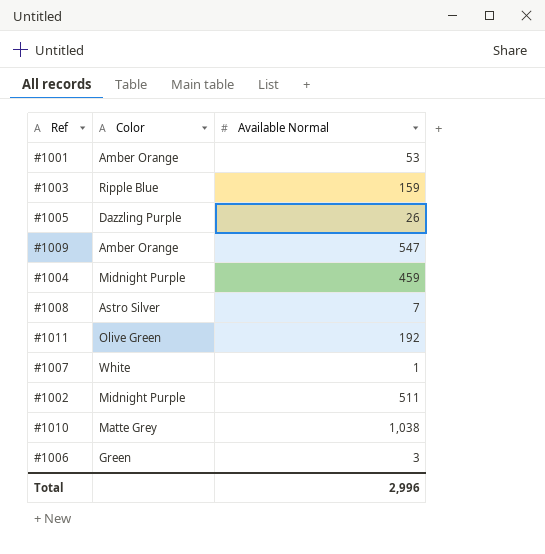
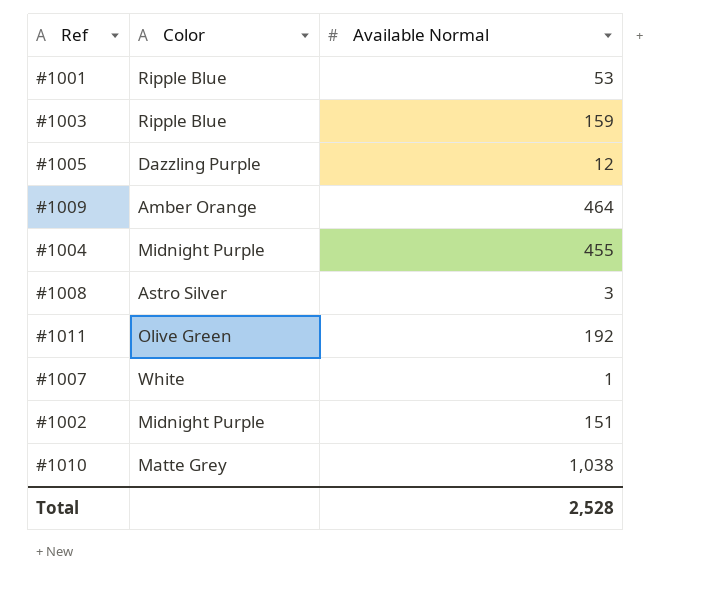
row #1006: Green | 3 -> none
#1001 | Color: Amber Orange -> Ripple Blue
#1005 | Available Normal: 26 -> 12
#1009 | Available Normal: 547 -> 464
#1004 | Available Normal: 459 -> 455
#1008 | Available Normal: 7 -> 3
#1002 | Available Normal: 511 -> 151
Total | Available Normal: 2,996 -> 2,528

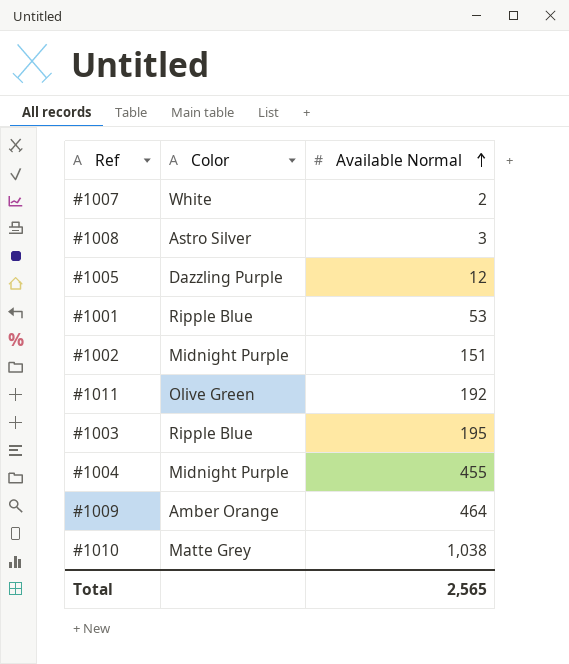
row order: none -> Available Normal ascending
#1007 | Available Normal: 1 -> 2
#1003 | Available Normal: 159 -> 195
Total | Available Normal: 2,528 -> 2,565

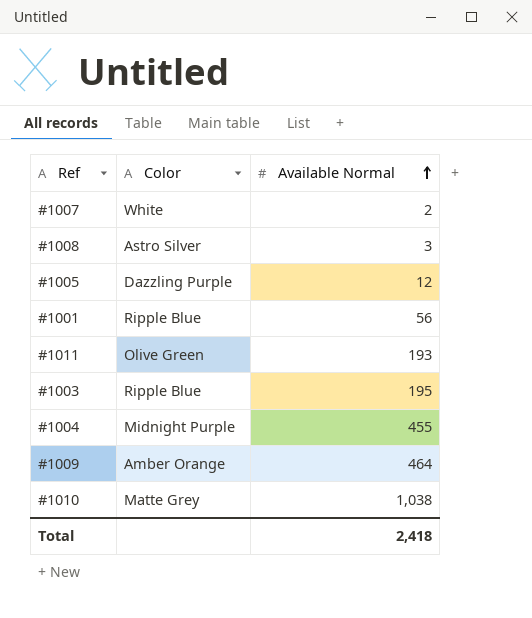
row #1002: Midnight Purple | 151 -> none
#1001 | Available Normal: 53 -> 56
#1011 | Available Normal: 192 -> 193
Total | Available Normal: 2,565 -> 2,418

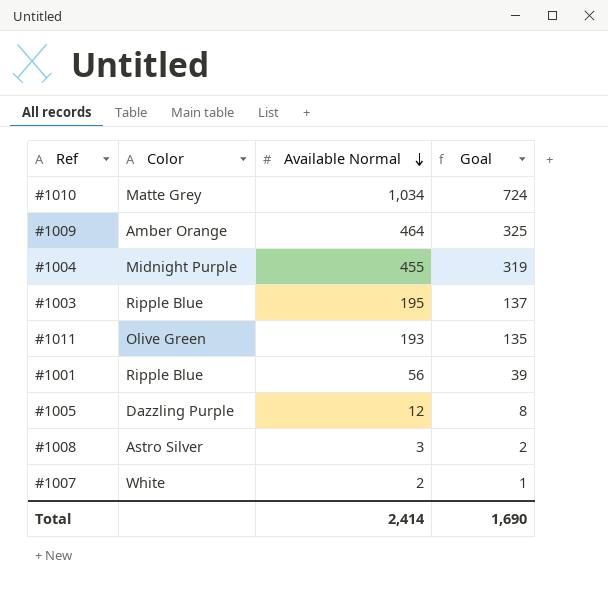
row order: Available Normal ascending -> Available Normal descending
column Goal | formula: none -> [Available Normal] * 0.7
#1010 | Available Normal: 1,038 -> 1,034
Total | Available Normal: 2,418 -> 2,414

